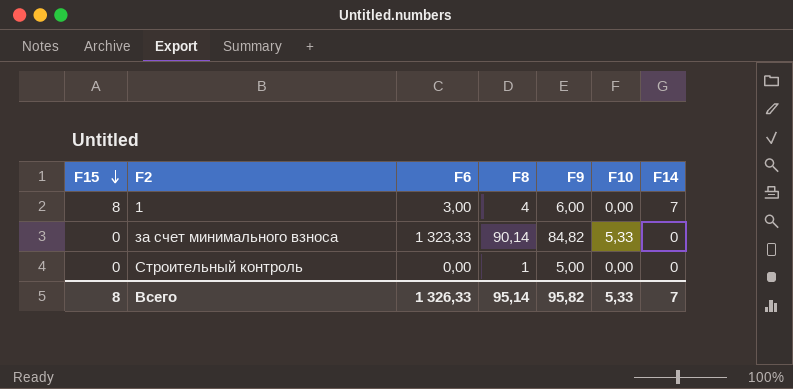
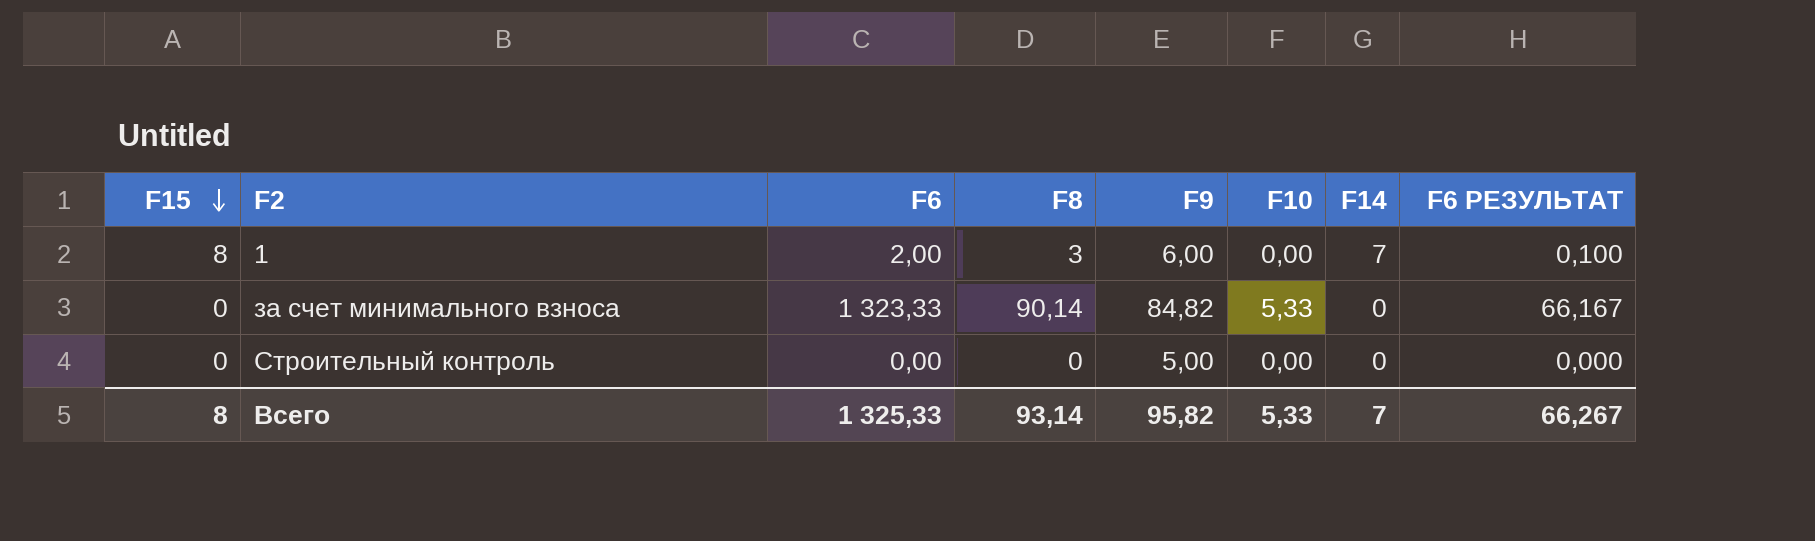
column F6 РЕЗУЛЬТАТ | formula: none -> [F6] * 0,05
1 | F6: 3,00 -> 2,00
1 | F8: 4 -> 3
Строительный контроль | F8: 1 -> 0
Всего | F6: 1 326,33 -> 1 325,33
Всего | F8: 95,14 -> 93,14

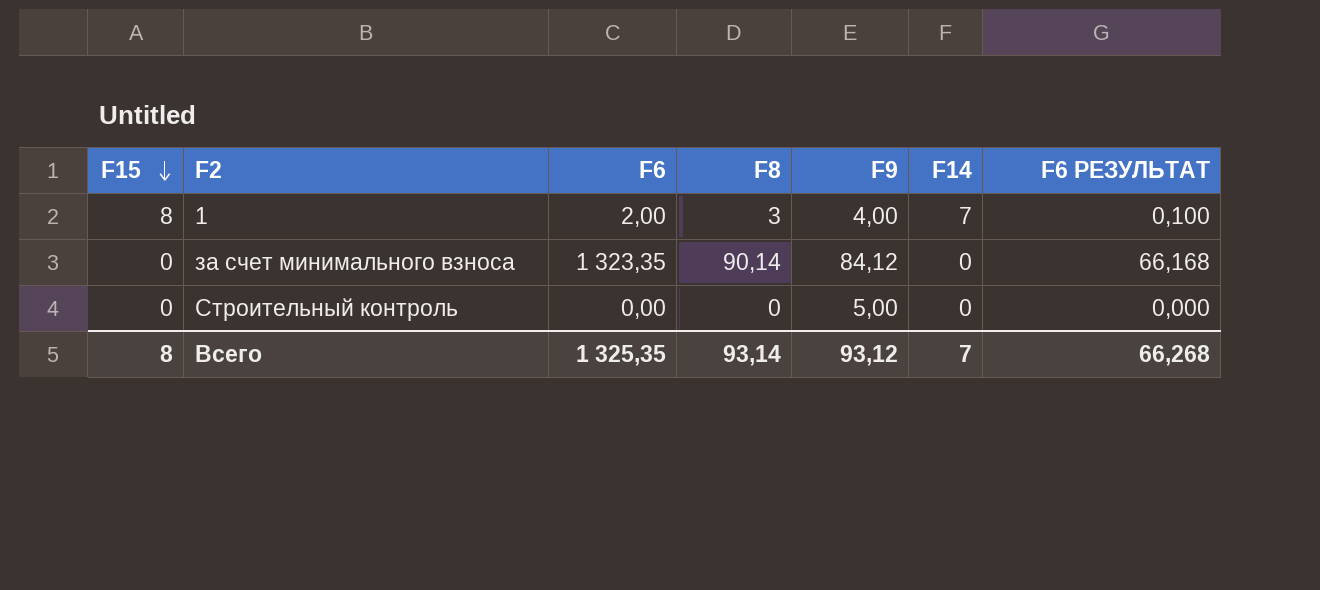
column F10 | position: 6 -> none
1 | F9: 6,00 -> 4,00
за счет минимального взноса | F6: 1 323,33 -> 1 323,35
за счет минимального взноса | F9: 84,82 -> 84,12
за счет минимального взноса | F6 РЕЗУЛЬТАТ: 66,167 -> 66,168
Всего | F6: 1 325,33 -> 1 325,35
Всего | F9: 95,82 -> 93,12
Всего | F6 РЕЗУЛЬТАТ: 66,267 -> 66,268

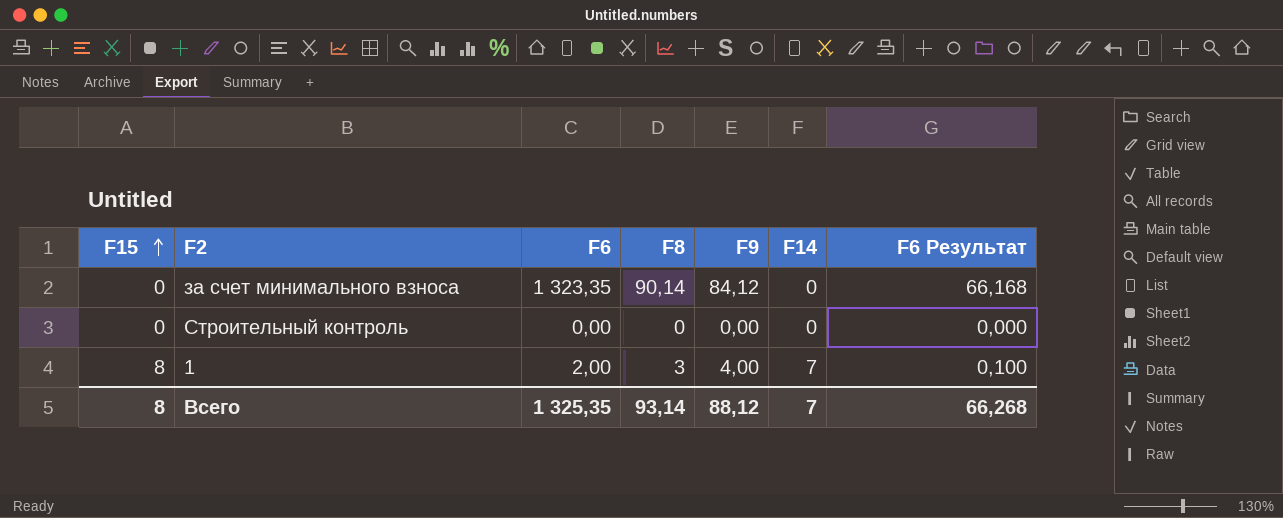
row order: F15 descending -> F15 ascending
column name: F6 РЕЗУЛЬТАТ -> F6 Результат
Строительный контроль | F9: 5,00 -> 0,00
Всего | F9: 93,12 -> 88,12

